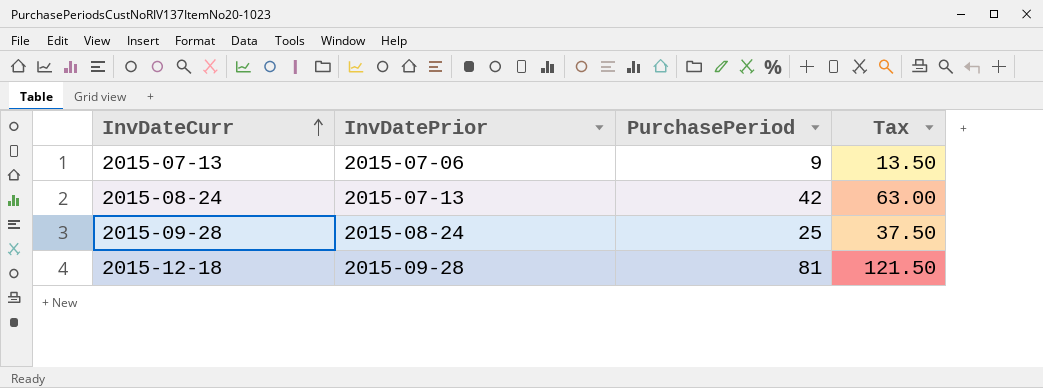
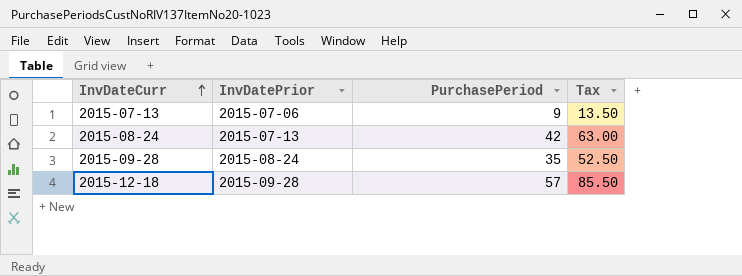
2015-09-28 | PurchasePeriod: 25 -> 35
2015-09-28 | Tax: 37.50 -> 52.50
2015-12-18 | PurchasePeriod: 81 -> 57
2015-12-18 | Tax: 121.50 -> 85.50

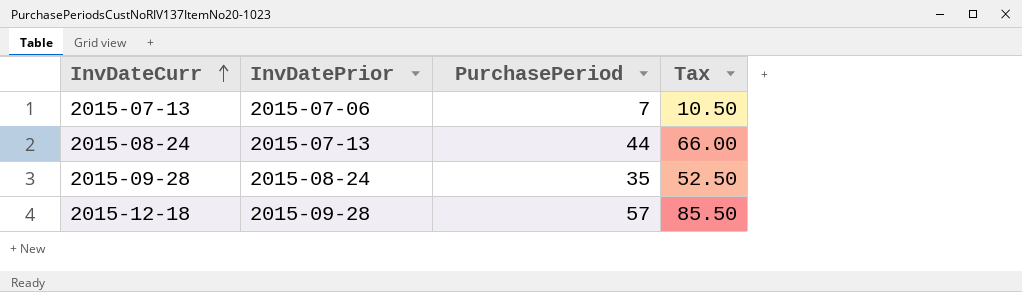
2015-07-13 | PurchasePeriod: 9 -> 7
2015-07-13 | Tax: 13.50 -> 10.50
2015-08-24 | PurchasePeriod: 42 -> 44
2015-08-24 | Tax: 63.00 -> 66.00

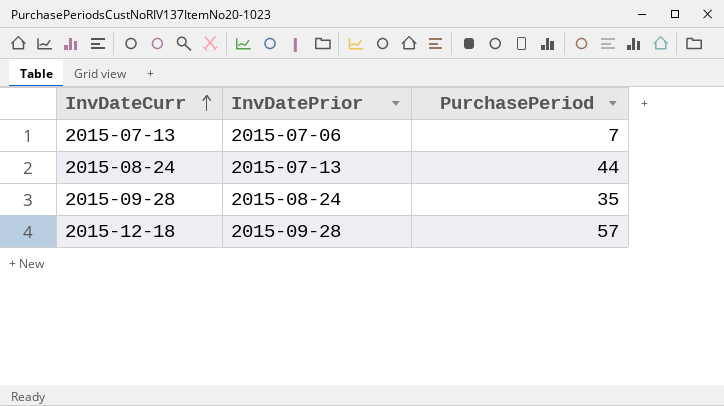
column Tax | formula: [PurchasePeriod] * 1.5 -> none

